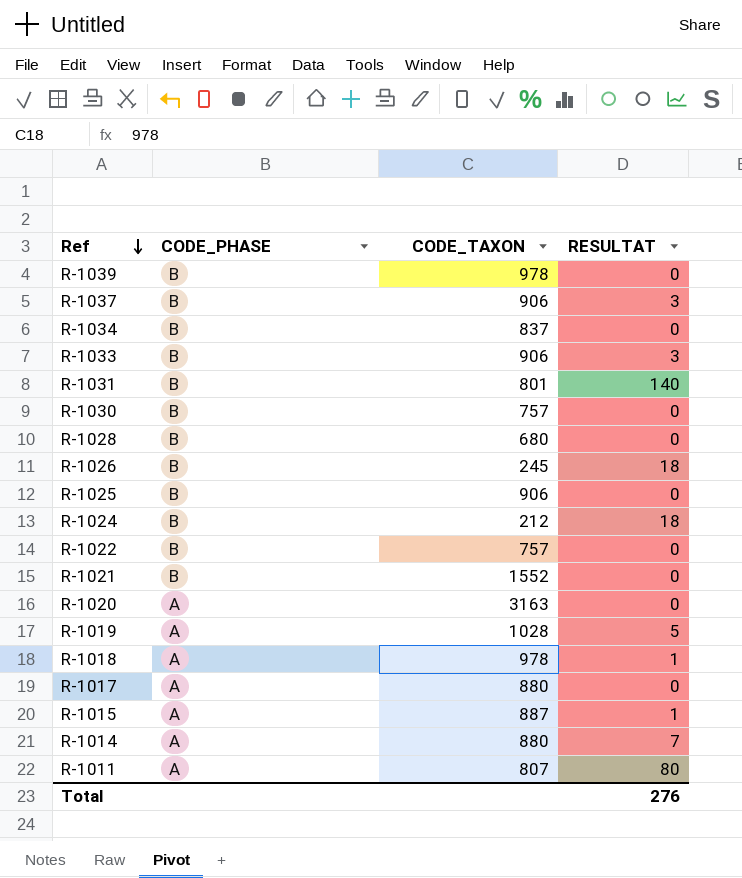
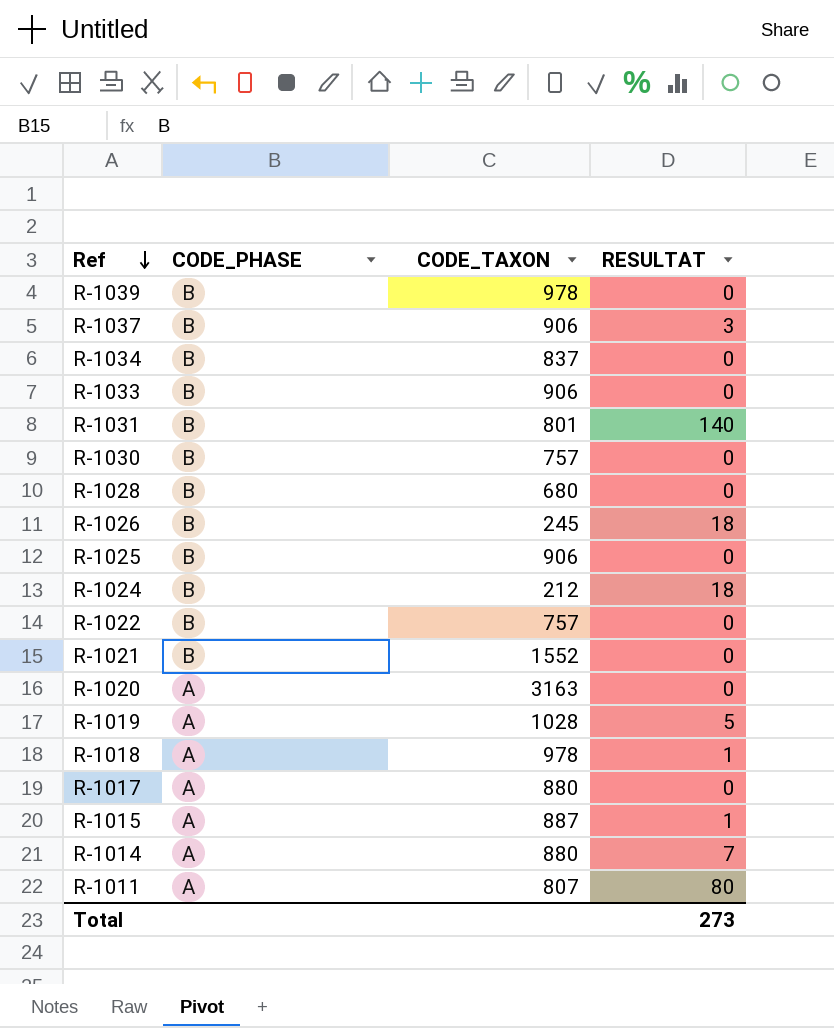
R-1033 | RESULTAT: 3 -> 0
Total | RESULTAT: 276 -> 273

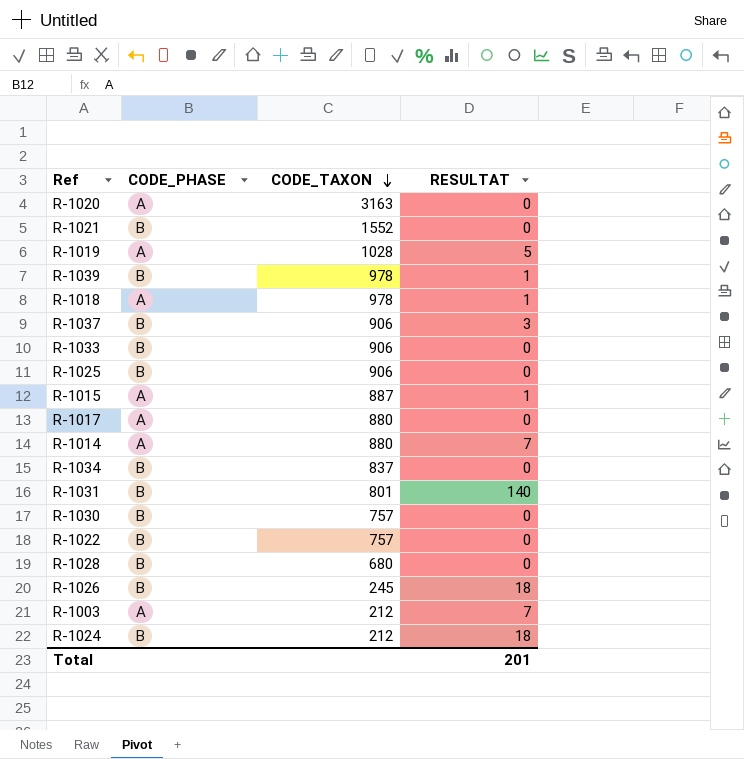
row order: Ref descending -> CODE_TAXON descending
row R-1011: A | 807 | 80 -> none
R-1039 | RESULTAT: 0 -> 1
row R-1003: none -> A | 212 | 7
Total | RESULTAT: 273 -> 201

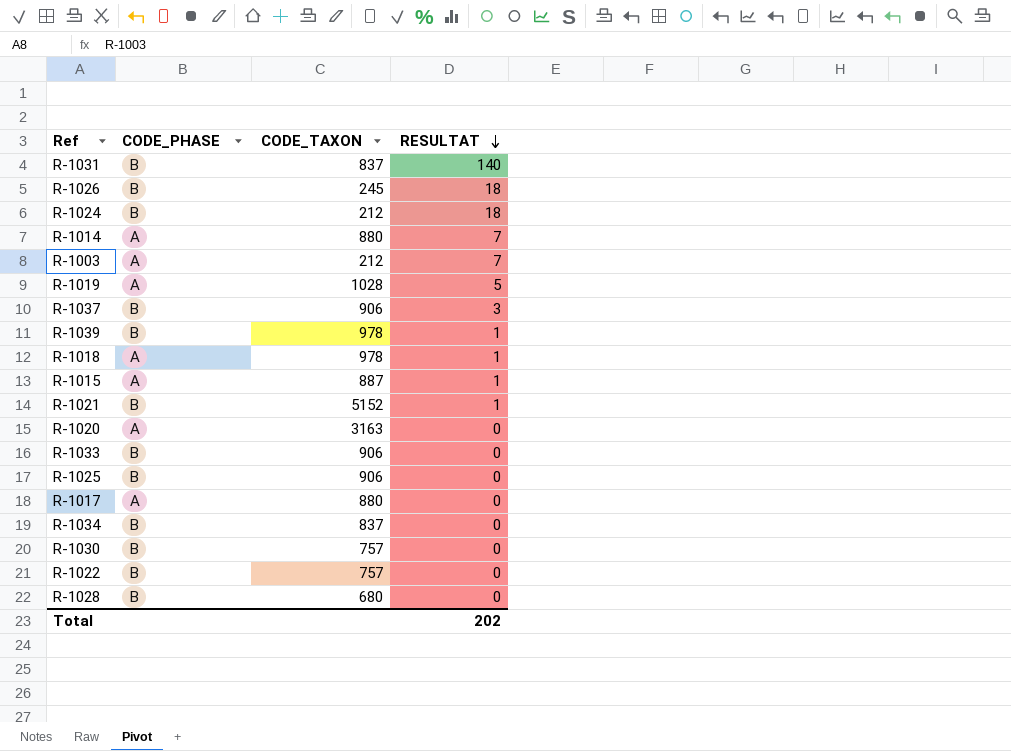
row order: CODE_TAXON descending -> RESULTAT descending
R-1031 | CODE_TAXON: 801 -> 837
R-1021 | CODE_TAXON: 1552 -> 5152
R-1021 | RESULTAT: 0 -> 1
Total | RESULTAT: 201 -> 202

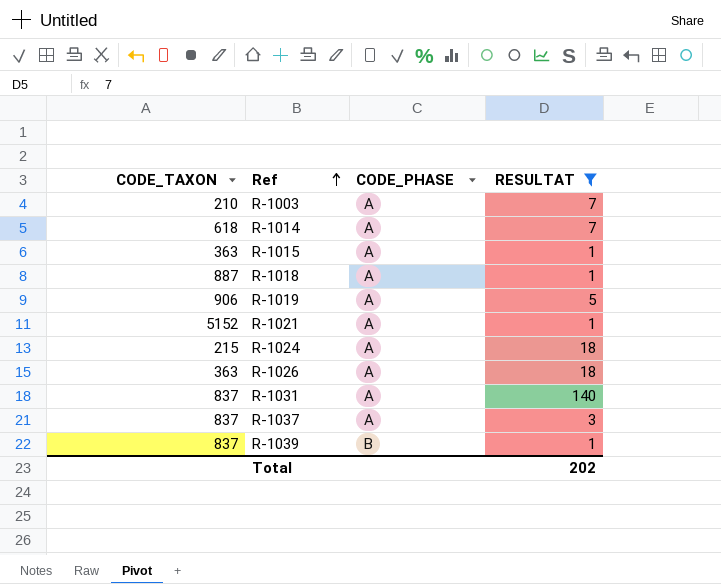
filter: none -> RESULTAT != 0
row order: RESULTAT descending -> Ref ascending
column CODE_TAXON | position: 3 -> 1
R-1003 | CODE_TAXON: 212 -> 210
R-1014 | CODE_TAXON: 880 -> 618
R-1015 | CODE_TAXON: 887 -> 363
R-1018 | CODE_TAXON: 978 -> 887
R-1019 | CODE_TAXON: 1028 -> 906
R-1021 | CODE_PHASE: B -> A
R-1024 | CODE_TAXON: 212 -> 215
R-1024 | CODE_PHASE: B -> A
R-1026 | CODE_TAXON: 245 -> 363
R-1026 | CODE_PHASE: B -> A
R-1031 | CODE_PHASE: B -> A
R-1037 | CODE_TAXON: 906 -> 837
R-1037 | CODE_PHASE: B -> A
R-1039 | CODE_TAXON: 978 -> 837

